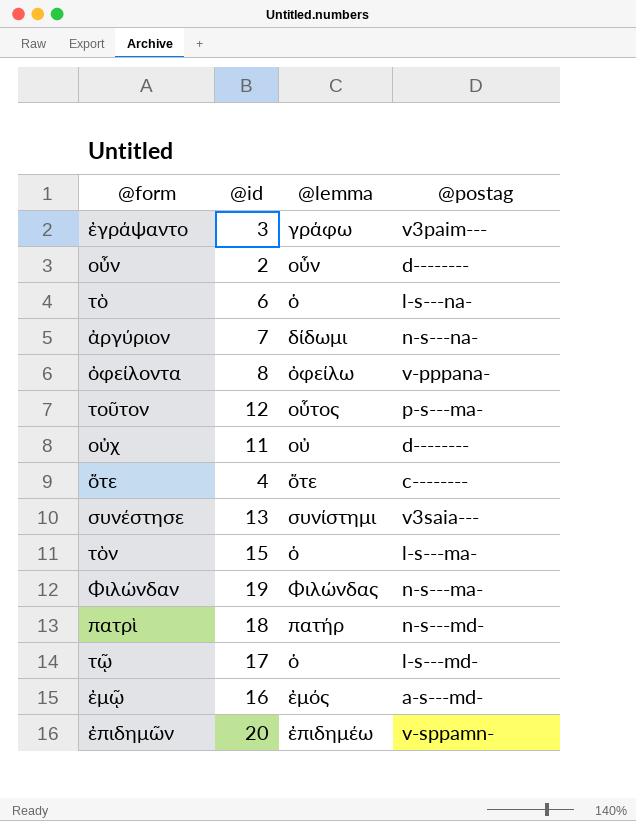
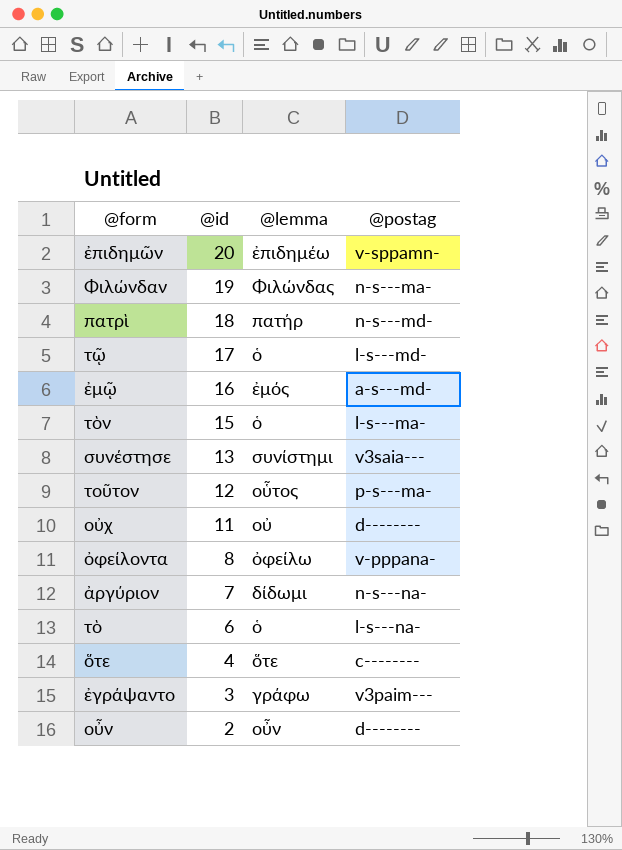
row order: none -> @id descending

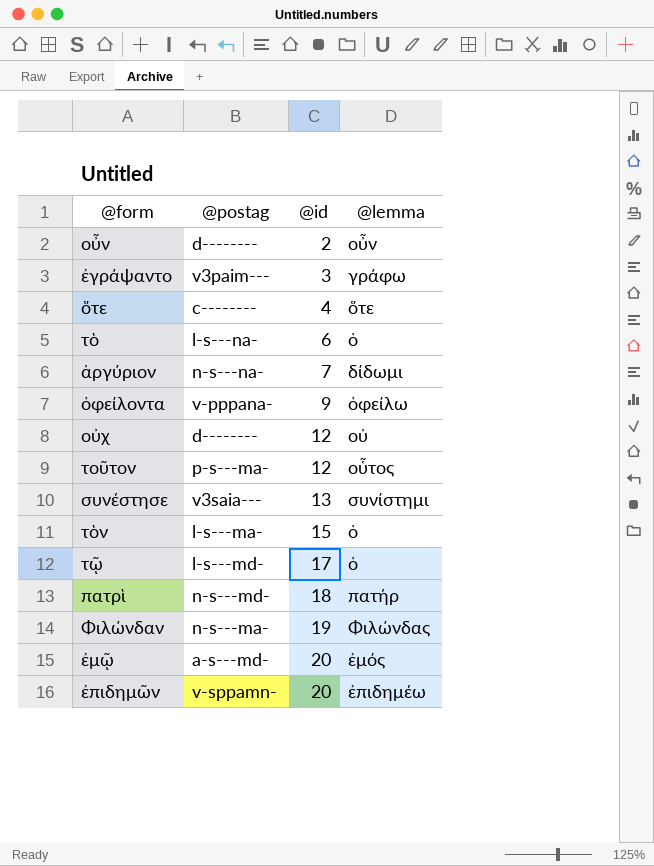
row order: @id descending -> @id ascending
column @postag | position: 4 -> 2
ὀφείλοντα | @id: 8 -> 9
οὐχ | @id: 11 -> 12
ἐμῷ | @id: 16 -> 20

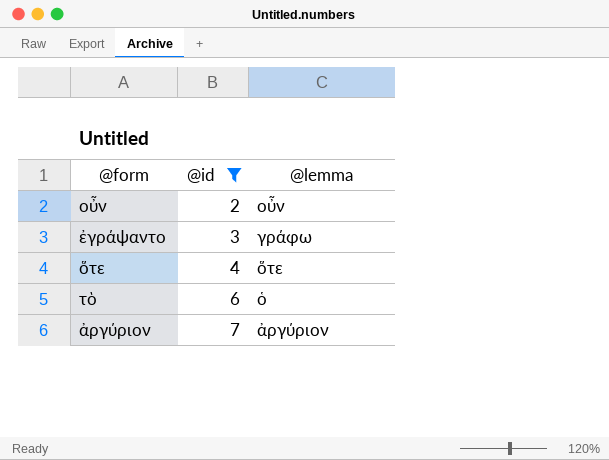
filter: none -> @id <= 7
column @postag | position: 2 -> none
ἀργύριον | @lemma: δίδωμι -> ἀργύριον

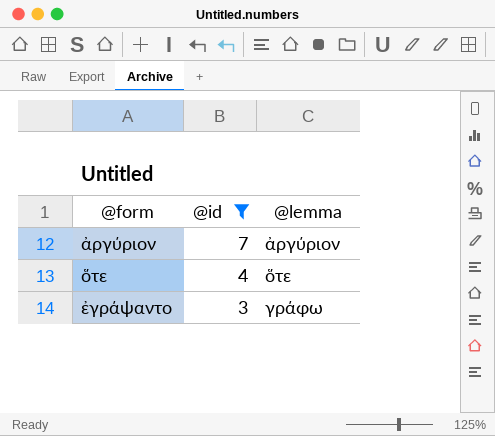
row order: @id ascending -> @id descending
row οὖν: 2 | οὖν -> none
row τὸ: 6 | ὁ -> none

